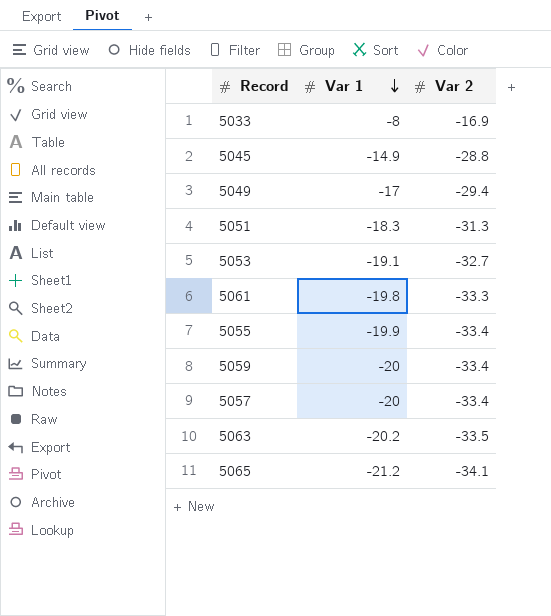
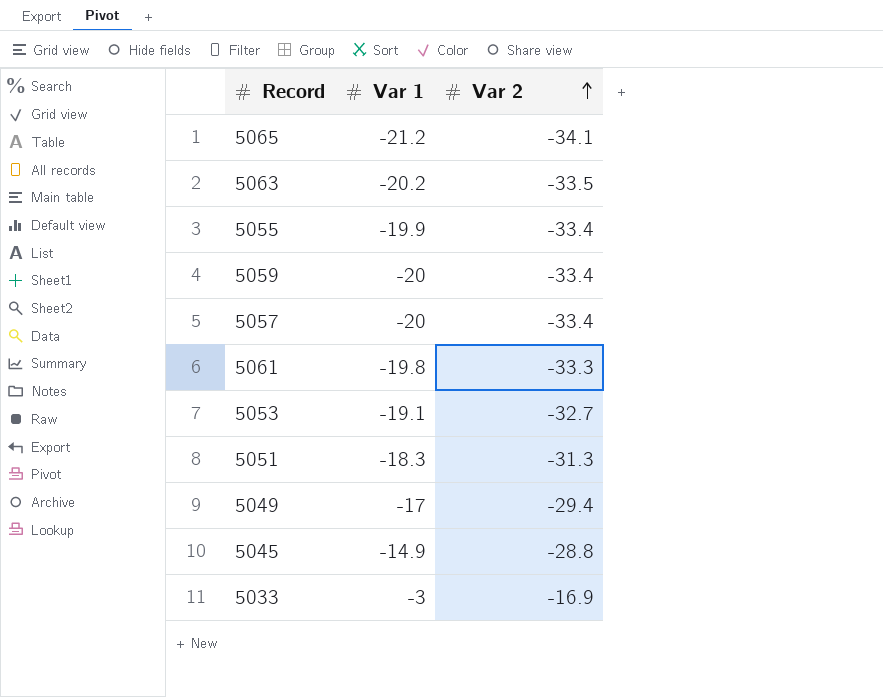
row order: Var 1 descending -> Var 2 ascending
5033 | Var 1: -8 -> -3

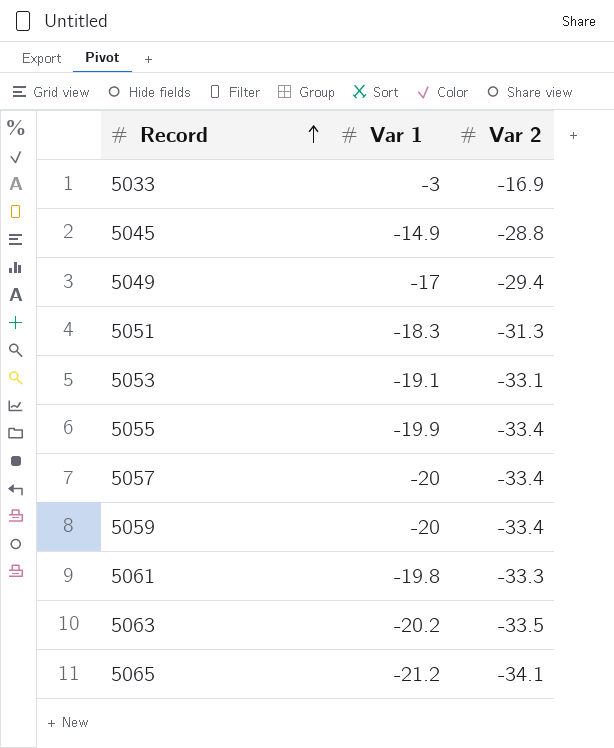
row order: Var 2 ascending -> Record ascending
5053 | Var 2: -32.7 -> -33.1

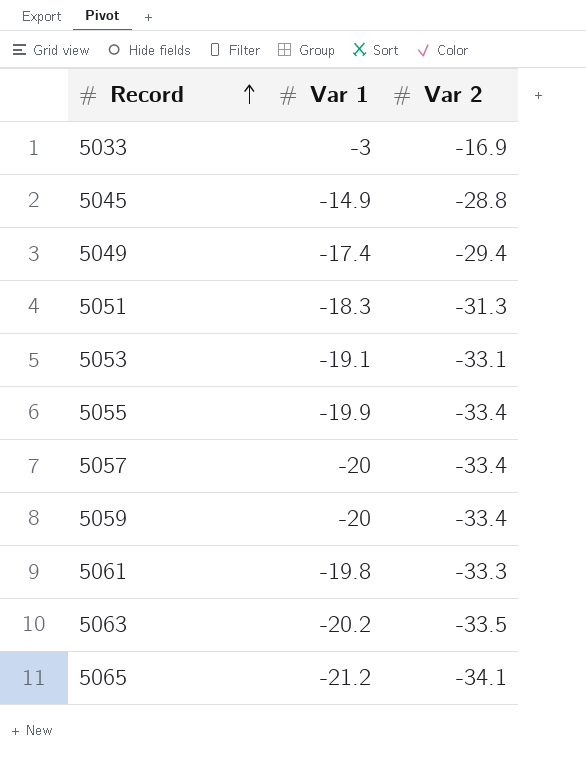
5049 | Var 1: -17 -> -17.4

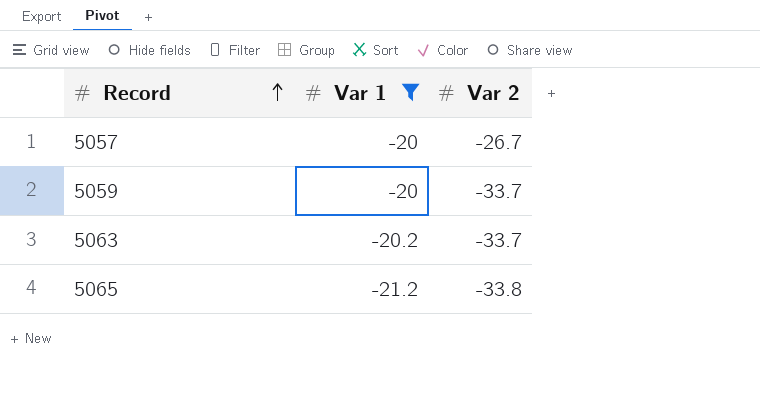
filter: none -> Var 1 <= -20
5057 | Var 2: -33.4 -> -26.7
5059 | Var 2: -33.4 -> -33.7
5063 | Var 2: -33.5 -> -33.7
5065 | Var 2: -34.1 -> -33.8

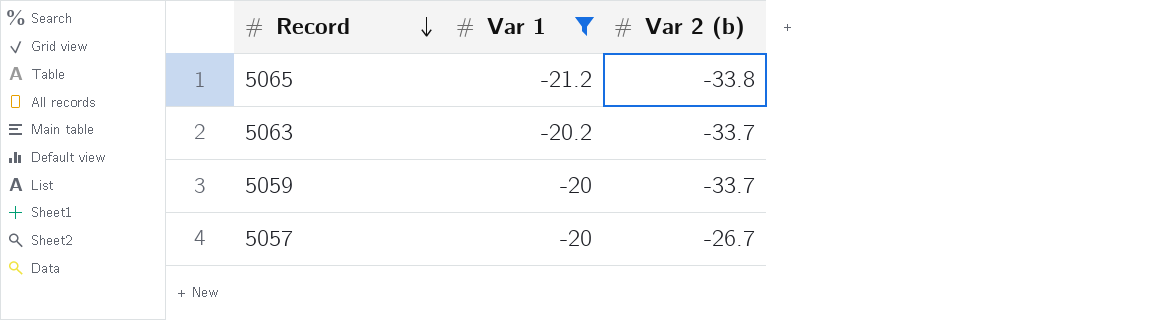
row order: Record ascending -> Record descending
column name: Var 2 -> Var 2 (b)

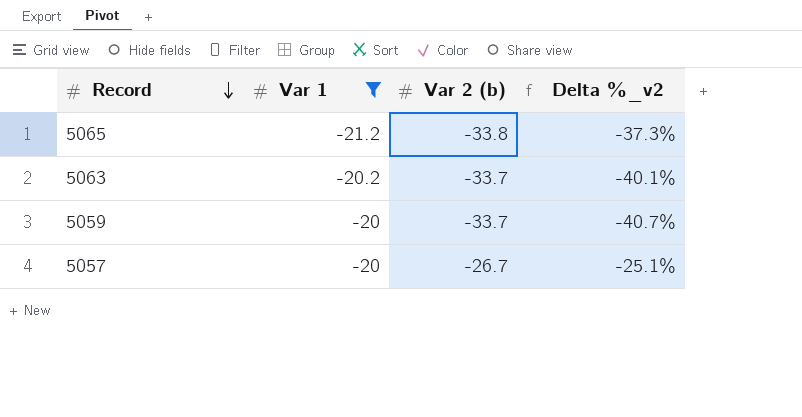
column Delta %_v2 | formula: none -> ([Var 1] - [Var 2 (b)]) / [Var 2 (b)]

